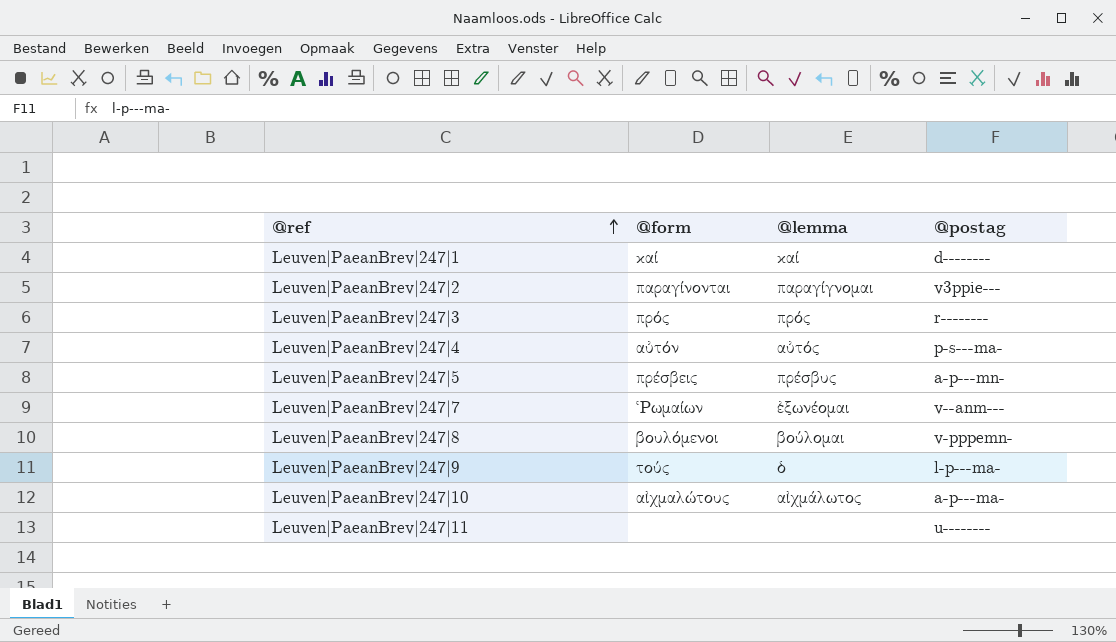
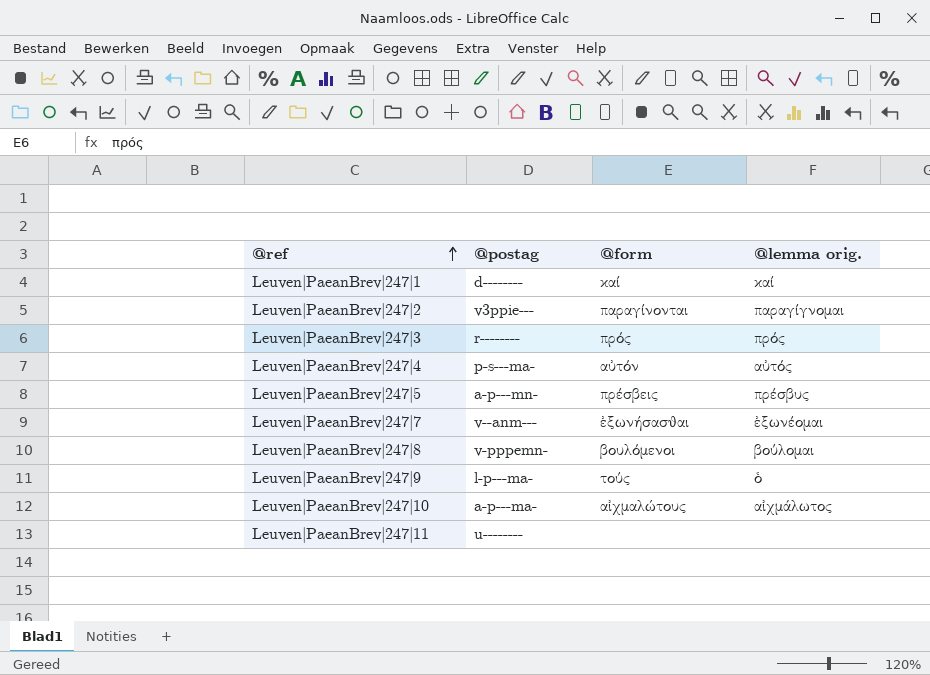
column @postag | position: 4 -> 2
column name: @lemma -> @lemma orig.
Leuven|PaeanBrev|247|7 | @form: Ῥωμαίων -> ἐξωνήσασθαι

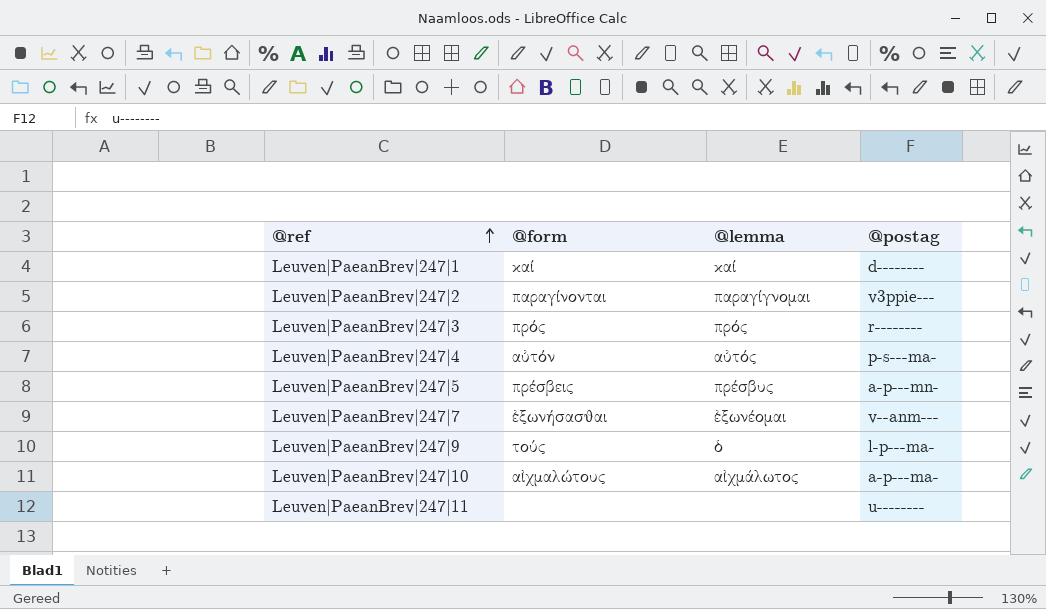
column name: @lemma orig. -> @lemma
column @postag | position: 2 -> 4
row Leuven|PaeanBrev|247|8: v-pppemn- | βουλόμενοι | βούλομαι -> none

